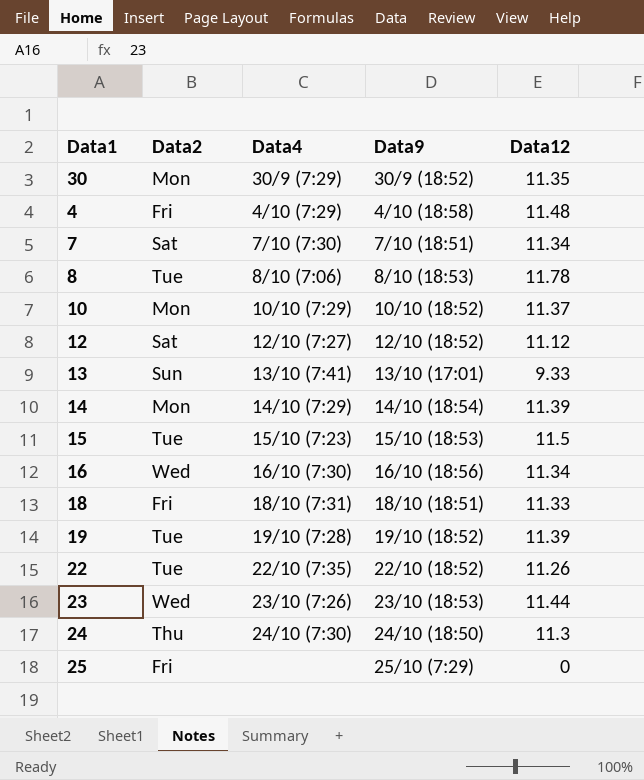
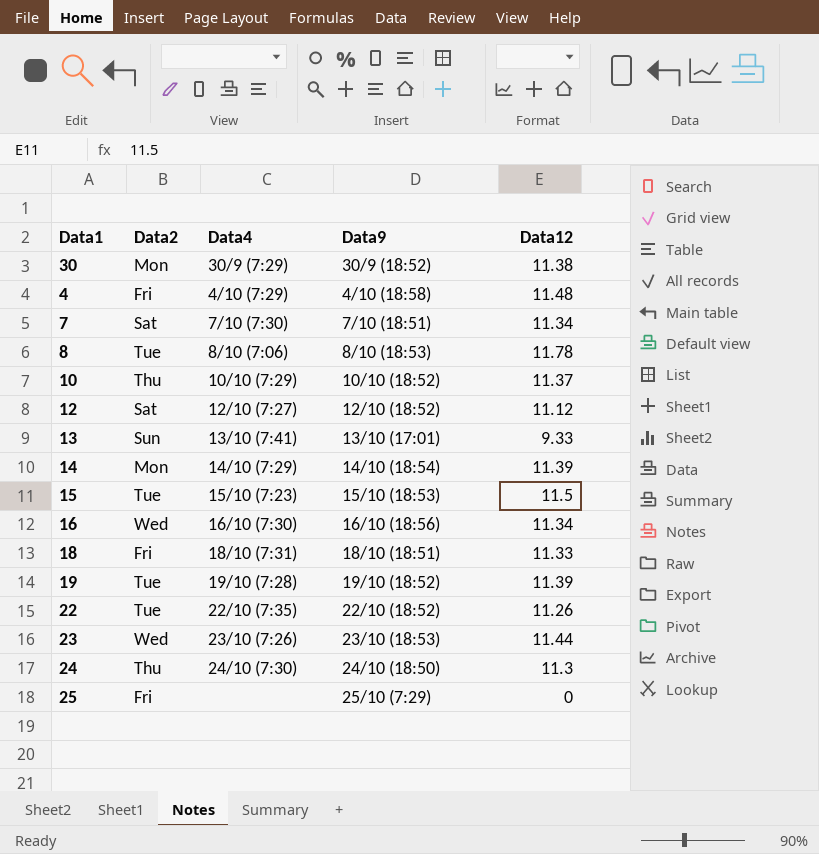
30 | Data12: 11.35 -> 11.38
10 | Data2: Mon -> Thu

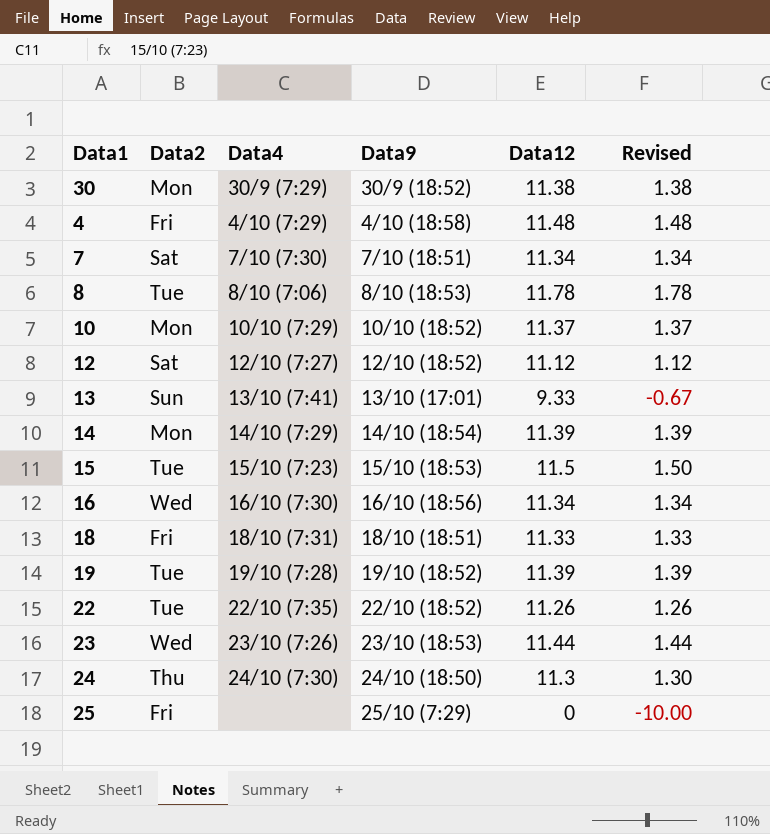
column Revised | formula: none -> [Data12] - 10
10 | Data2: Thu -> Mon

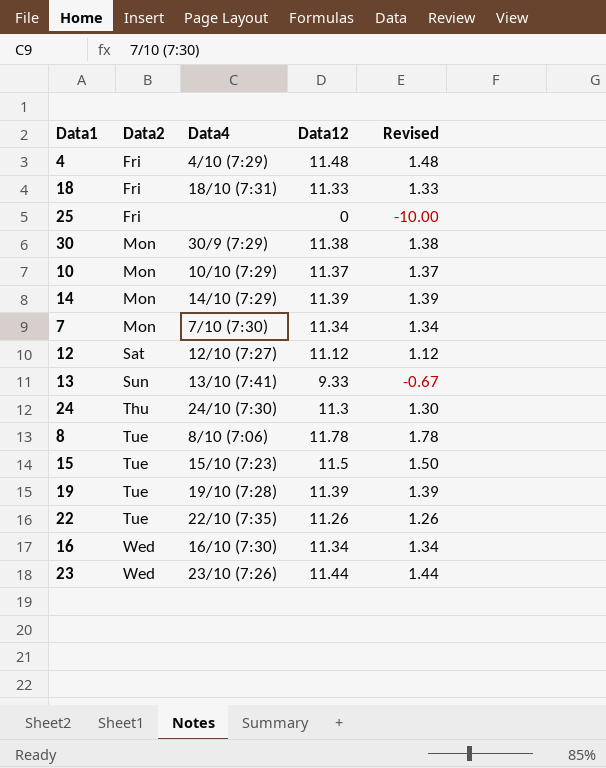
row order: none -> Data2 ascending
column Data9 | position: 4 -> none
7 | Data2: Sat -> Mon

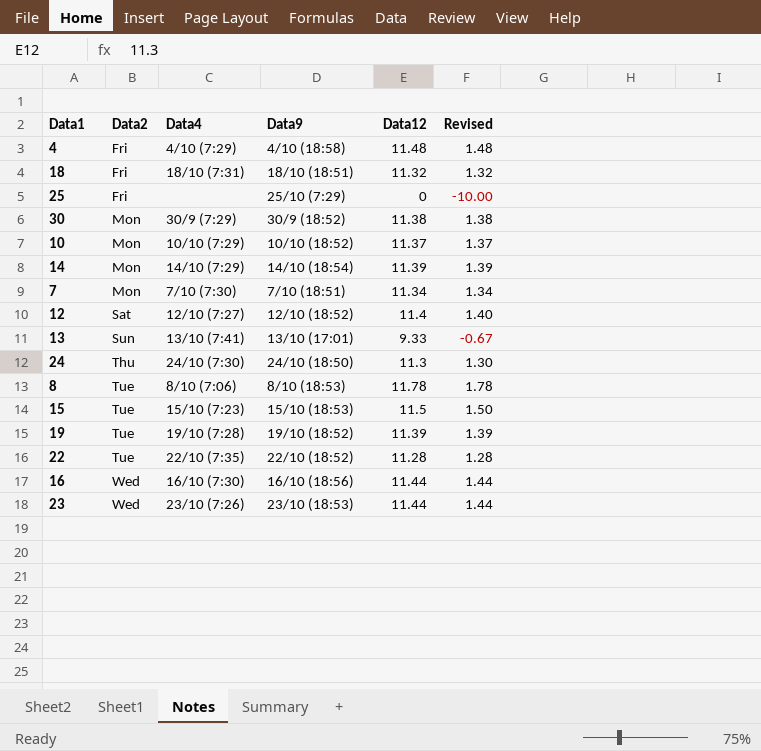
column Data9 | position: none -> 4
18 | Data12: 11.33 -> 11.32
18 | Revised: 1.33 -> 1.32
12 | Data12: 11.12 -> 11.4
12 | Revised: 1.12 -> 1.40
22 | Data12: 11.26 -> 11.28
22 | Revised: 1.26 -> 1.28
16 | Data12: 11.34 -> 11.44
16 | Revised: 1.34 -> 1.44

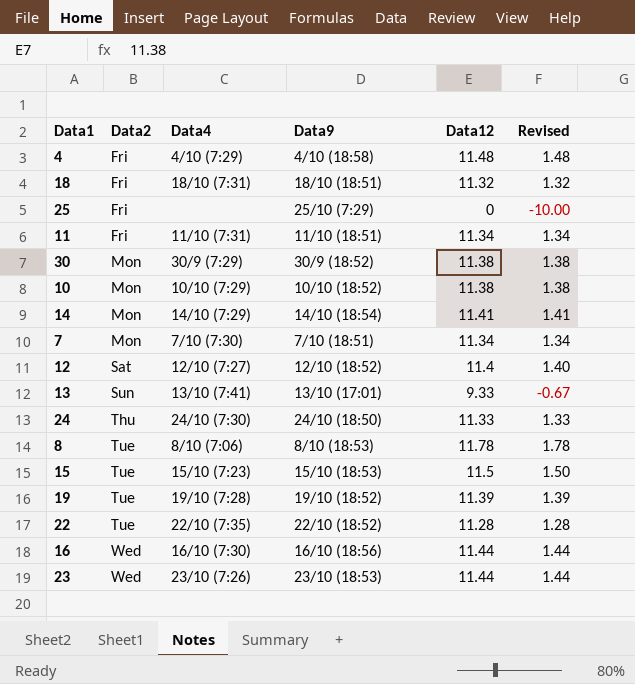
row 11: none -> Fri | 11/10 (7:31) | 11/10 (18:51) | 11.34 | 1.34
10 | Data12: 11.37 -> 11.38
10 | Revised: 1.37 -> 1.38
14 | Data12: 11.39 -> 11.41
14 | Revised: 1.39 -> 1.41
24 | Data12: 11.3 -> 11.33
24 | Revised: 1.30 -> 1.33

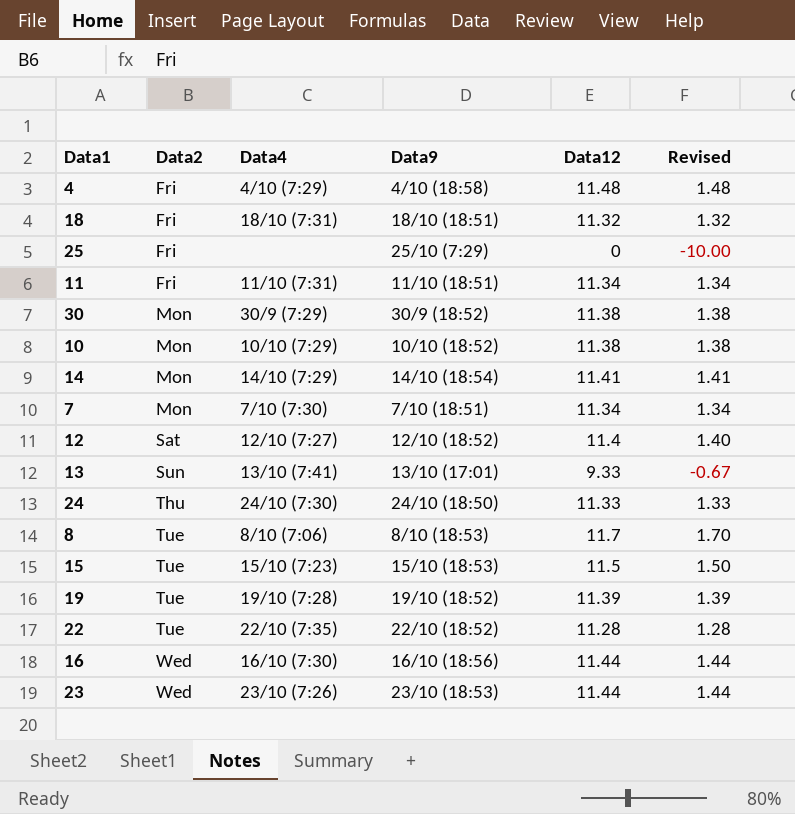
8 | Data12: 11.78 -> 11.7
8 | Revised: 1.78 -> 1.70

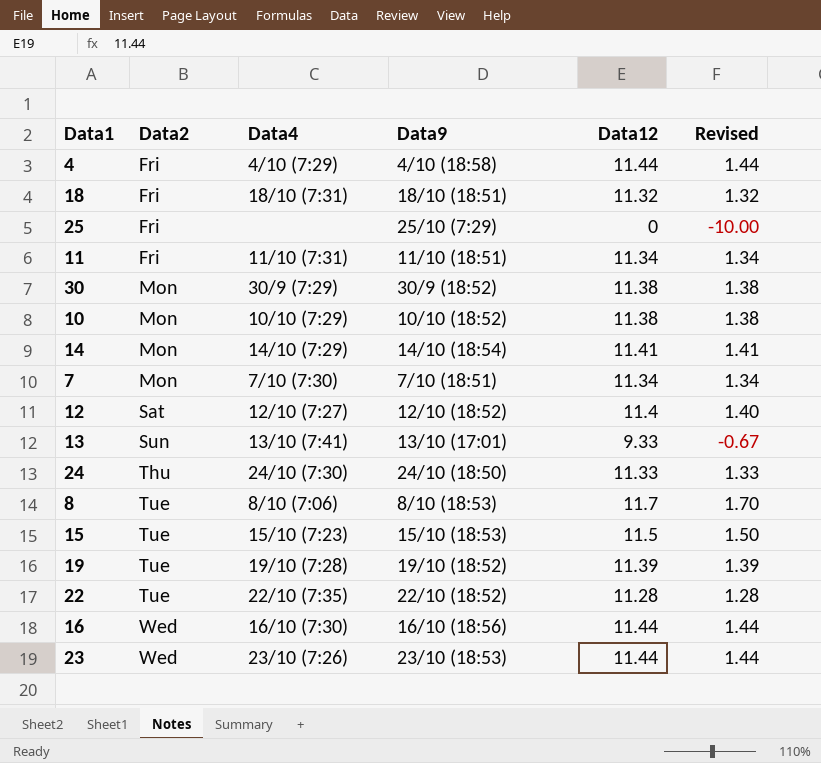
4 | Data12: 11.48 -> 11.44
4 | Revised: 1.48 -> 1.44

